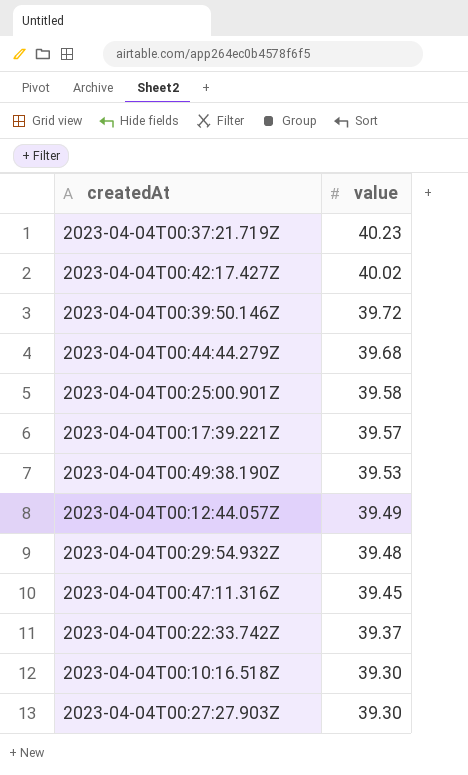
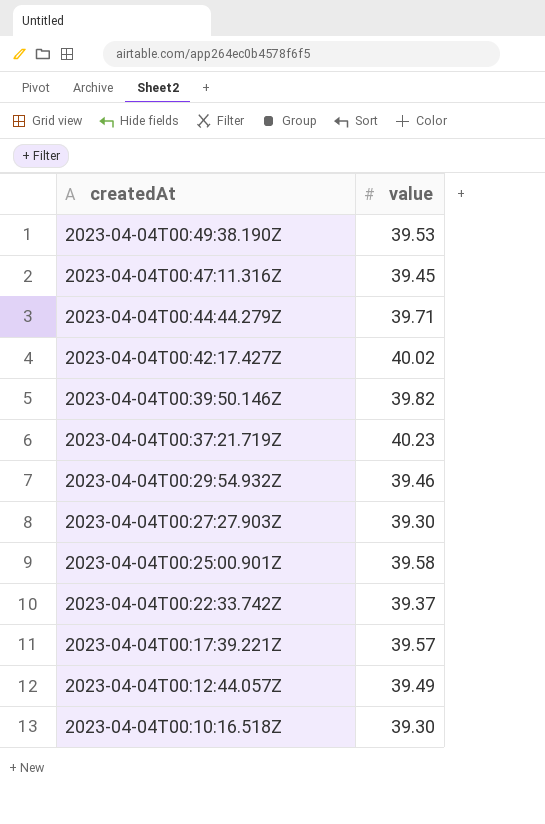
row order: value descending -> createdAt descending
2023-04-04T00:44:44.279Z | value: 39.68 -> 39.71
2023-04-04T00:39:50.146Z | value: 39.72 -> 39.82
2023-04-04T00:29:54.932Z | value: 39.48 -> 39.46

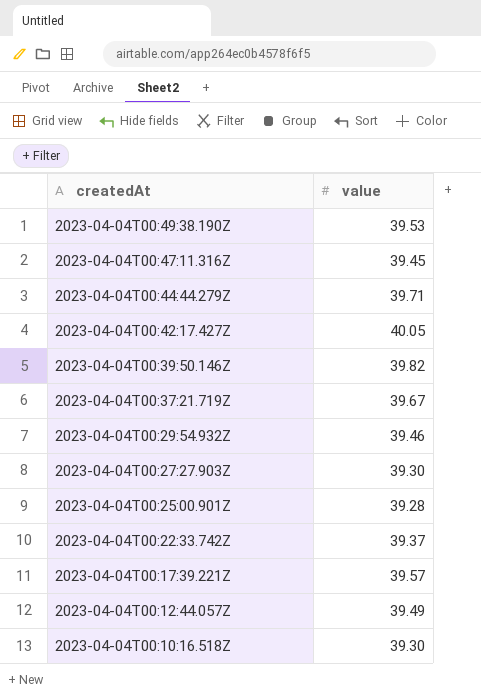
2023-04-04T00:42:17.427Z | value: 40.02 -> 40.05
2023-04-04T00:37:21.719Z | value: 40.23 -> 39.67
2023-04-04T00:25:00.901Z | value: 39.58 -> 39.28

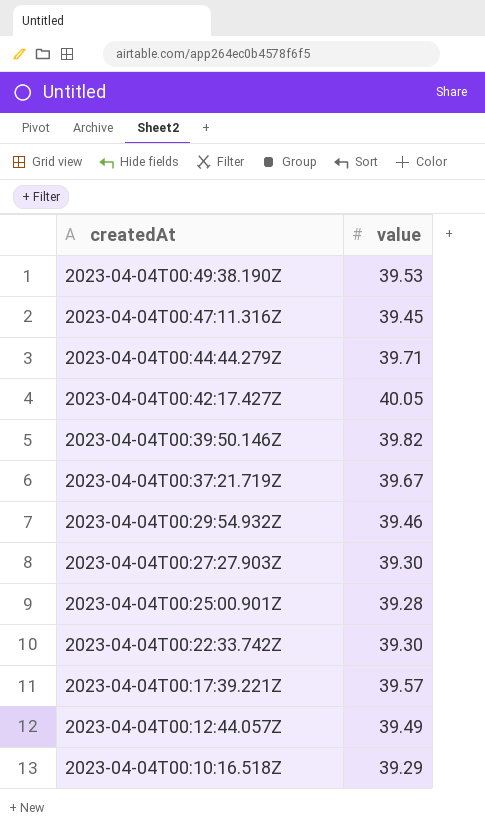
2023-04-04T00:22:33.742Z | value: 39.37 -> 39.30
2023-04-04T00:10:16.518Z | value: 39.30 -> 39.29

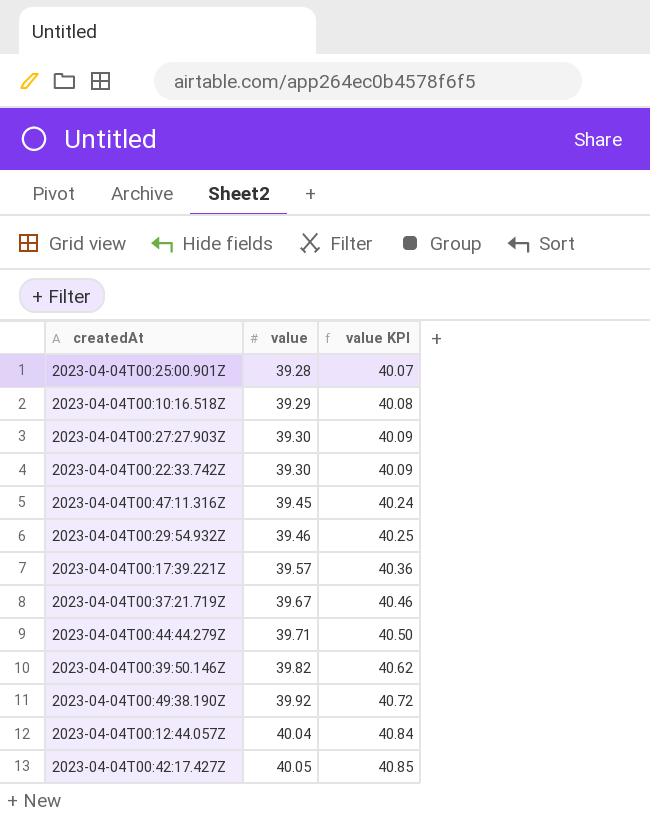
row order: createdAt descending -> value ascending
column value KPI | formula: none -> [value] * 1.02
2023-04-04T00:49:38.190Z | value: 39.53 -> 39.92
2023-04-04T00:12:44.057Z | value: 39.49 -> 40.04

